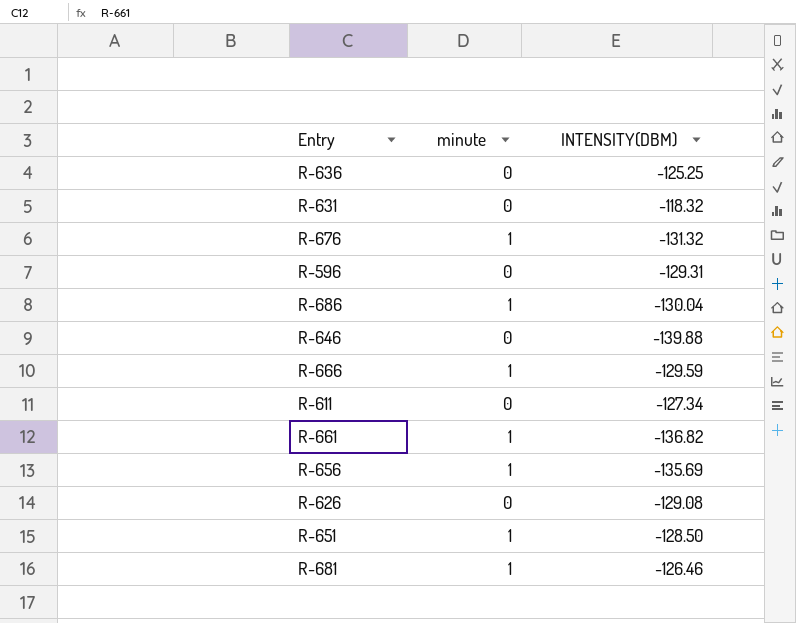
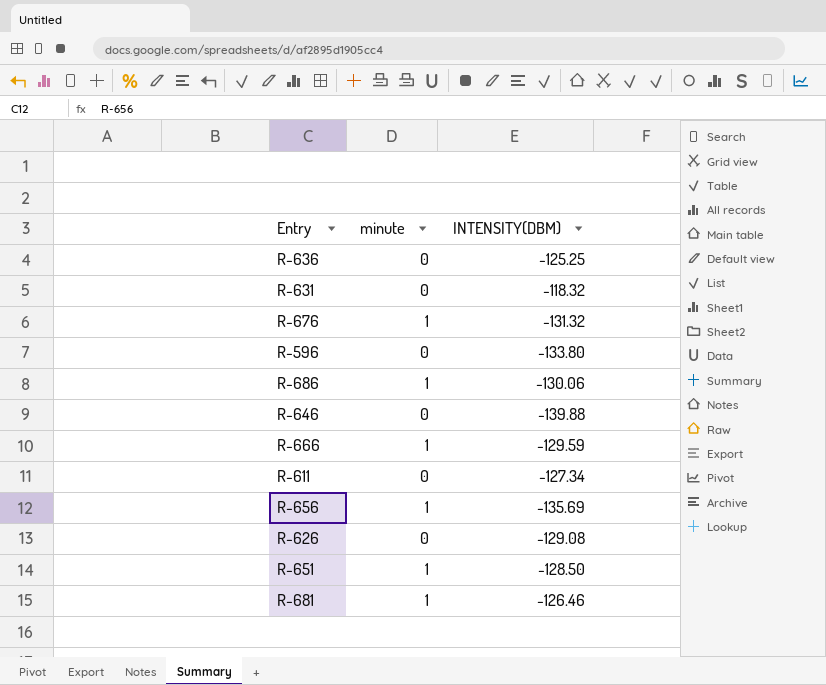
row R-661: 1 | -136.82 -> none
R-596 | INTENSITY(DBM): -129.31 -> -133.80
R-686 | INTENSITY(DBM): -130.04 -> -130.06

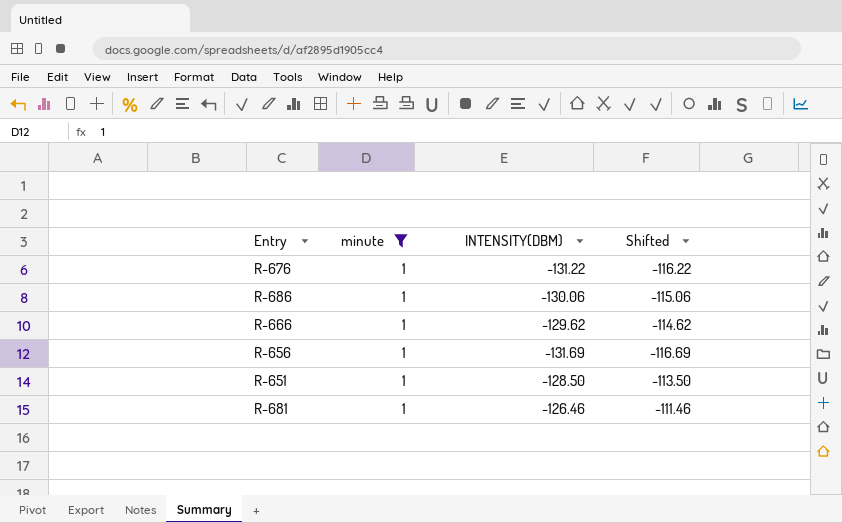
filter: none -> minute = 1
column Shifted | formula: none -> [INTENSITY(DBM)] + 15
R-676 | INTENSITY(DBM): -131.32 -> -131.22
R-666 | INTENSITY(DBM): -129.59 -> -129.62
R-656 | INTENSITY(DBM): -135.69 -> -131.69

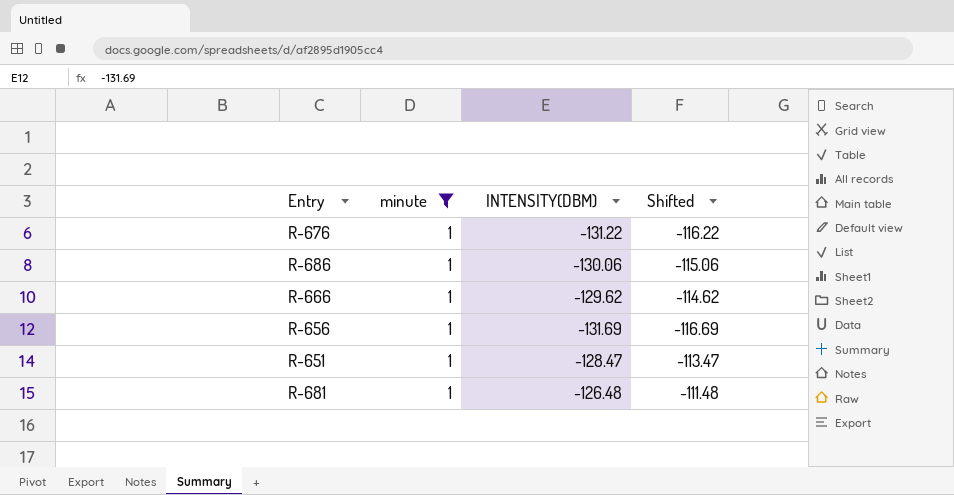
R-651 | INTENSITY(DBM): -128.50 -> -128.47
R-651 | Shifted: -113.50 -> -113.47
R-681 | INTENSITY(DBM): -126.46 -> -126.48
R-681 | Shifted: -111.46 -> -111.48

